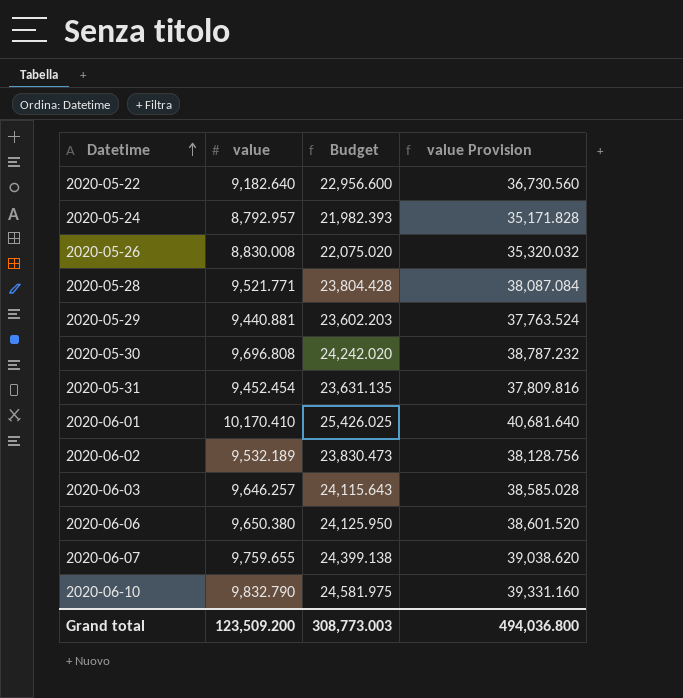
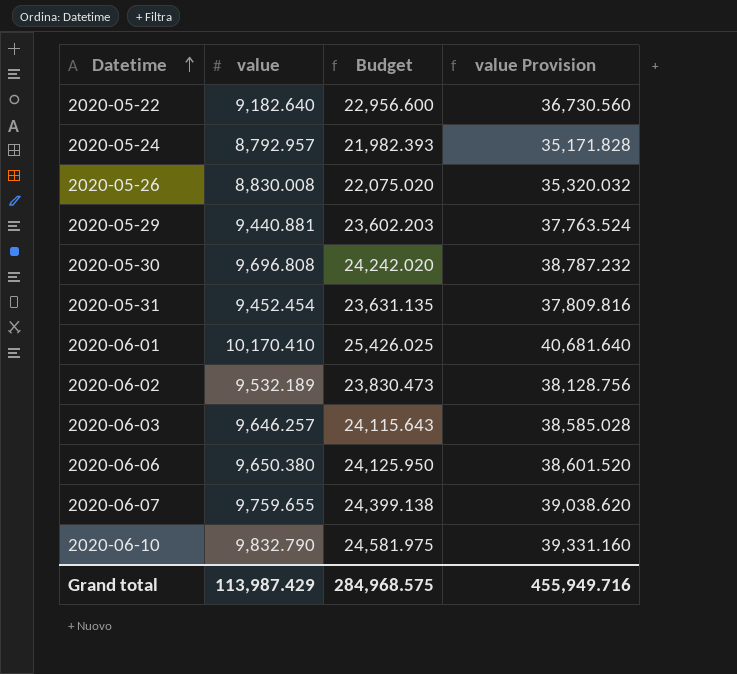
row 2020-05-28: 9,521.771 | 23,804.428 | 38,087.084 -> none
Grand total | value: 123,509.200 -> 113,987.429
Grand total | Budget: 308,773.003 -> 284,968.575
Grand total | value Provision: 494,036.800 -> 455,949.716

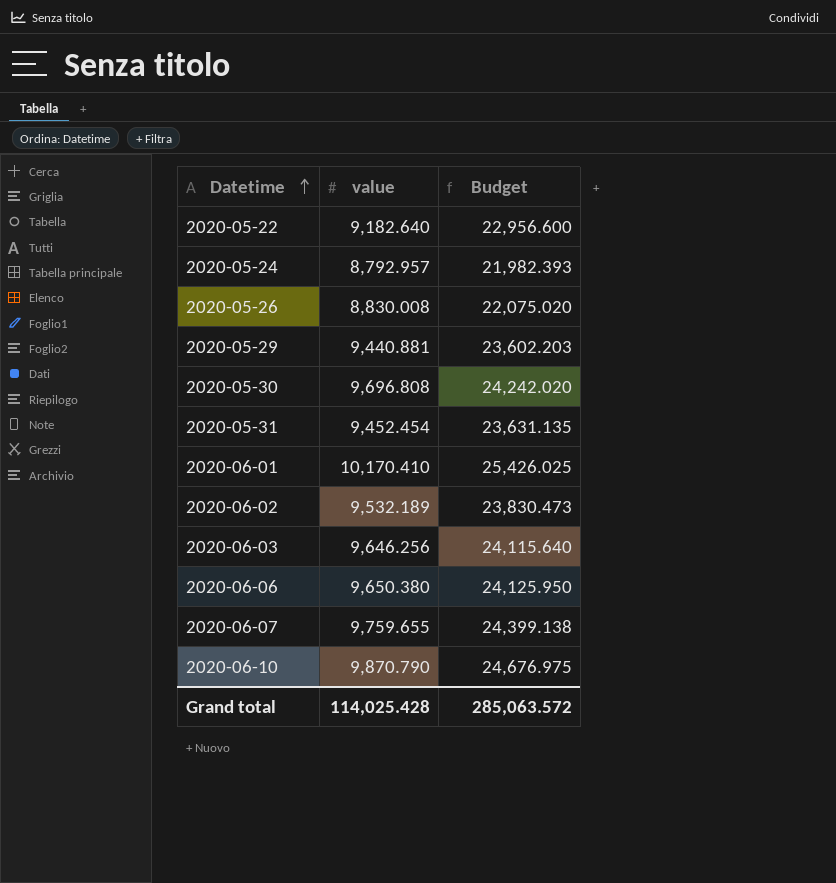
column value Provision | formula: [value] * 4 -> none
2020-06-03 | value: 9,646.257 -> 9,646.256
2020-06-03 | Budget: 24,115.643 -> 24,115.640
2020-06-10 | value: 9,832.790 -> 9,870.790
2020-06-10 | Budget: 24,581.975 -> 24,676.975
Grand total | value: 113,987.429 -> 114,025.428
Grand total | Budget: 284,968.575 -> 285,063.572

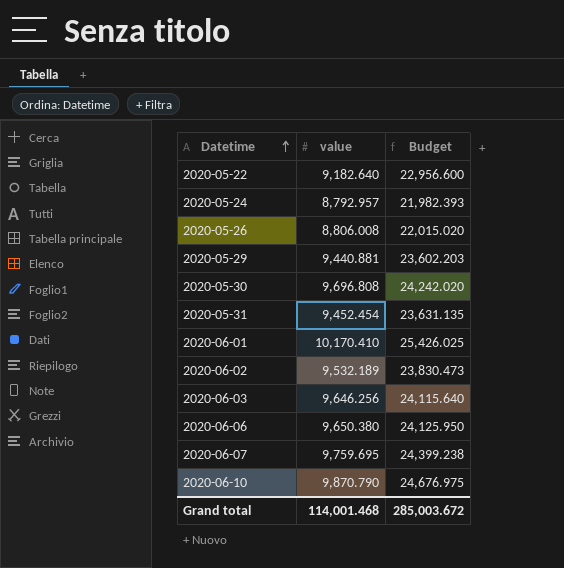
2020-05-26 | value: 8,830.008 -> 8,806.008
2020-05-26 | Budget: 22,075.020 -> 22,015.020
2020-06-07 | value: 9,759.655 -> 9,759.695
2020-06-07 | Budget: 24,399.138 -> 24,399.238
Grand total | value: 114,025.428 -> 114,001.468
Grand total | Budget: 285,063.572 -> 285,003.672

